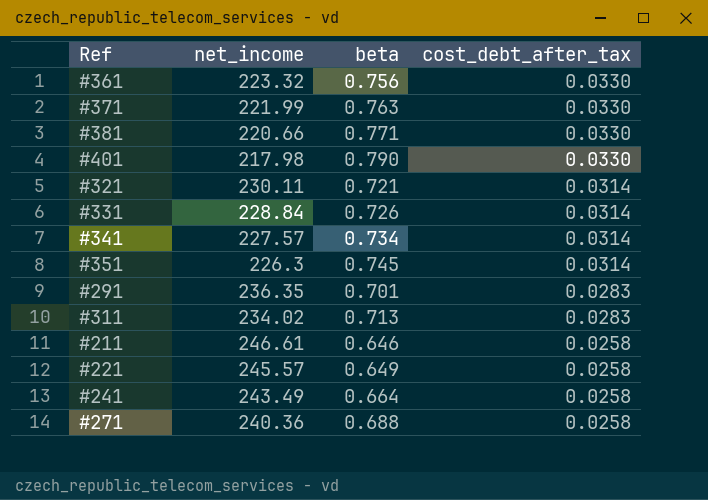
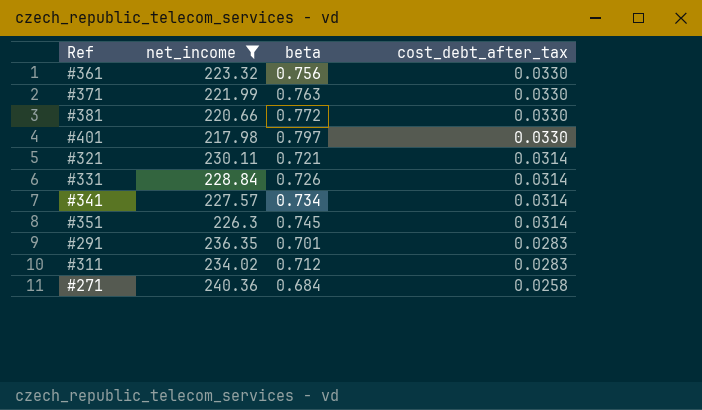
filter: none -> net_income <= 240.36
#381 | beta: 0.771 -> 0.772
#401 | beta: 0.790 -> 0.797
#311 | beta: 0.713 -> 0.712
#271 | beta: 0.688 -> 0.684

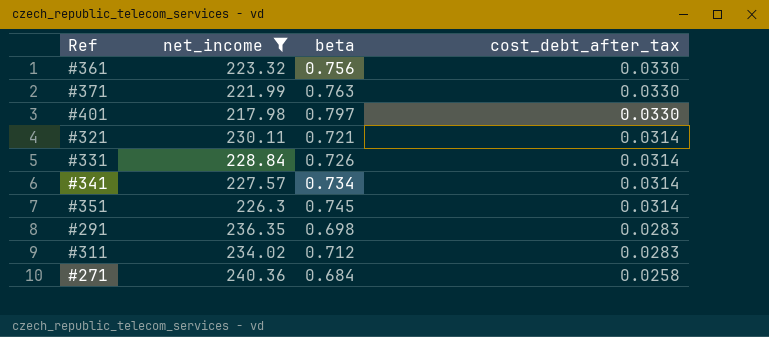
row #381: 220.66 | 0.772 | 0.0330 -> none
#291 | beta: 0.701 -> 0.698

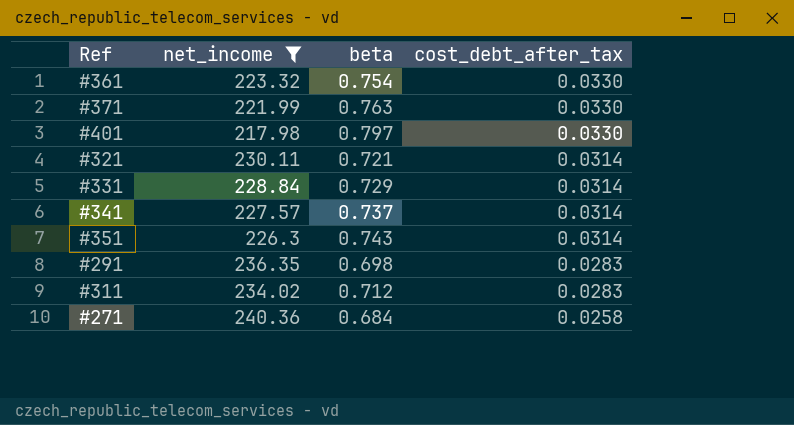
#361 | beta: 0.756 -> 0.754
#331 | beta: 0.726 -> 0.729
#341 | beta: 0.734 -> 0.737
#351 | beta: 0.745 -> 0.743

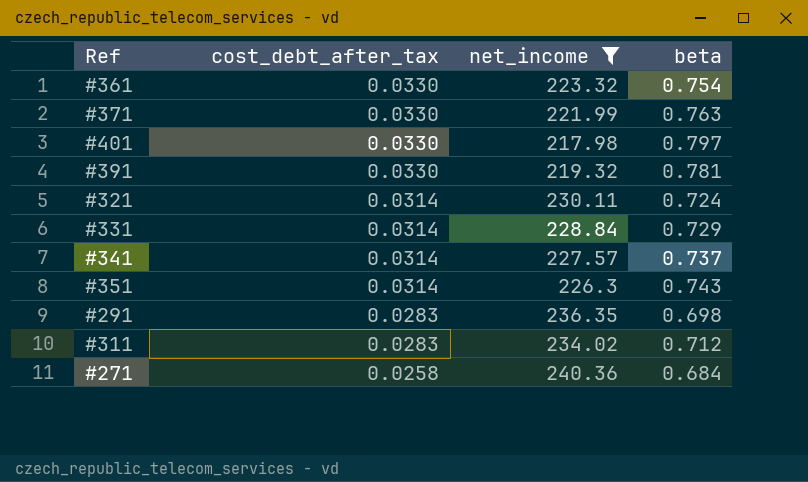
column cost_debt_after_tax | position: 4 -> 2
row #391: none -> 0.0330 | 219.32 | 0.781
#321 | beta: 0.721 -> 0.724

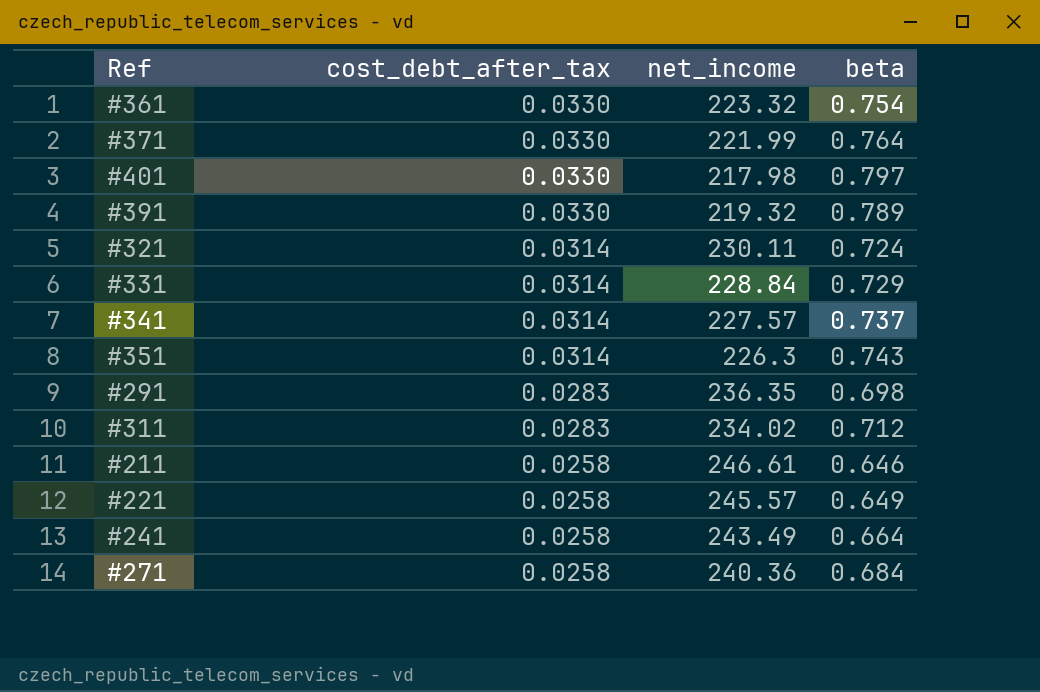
filter: net_income <= 240.36 -> none
#371 | beta: 0.763 -> 0.764
#391 | beta: 0.781 -> 0.789

